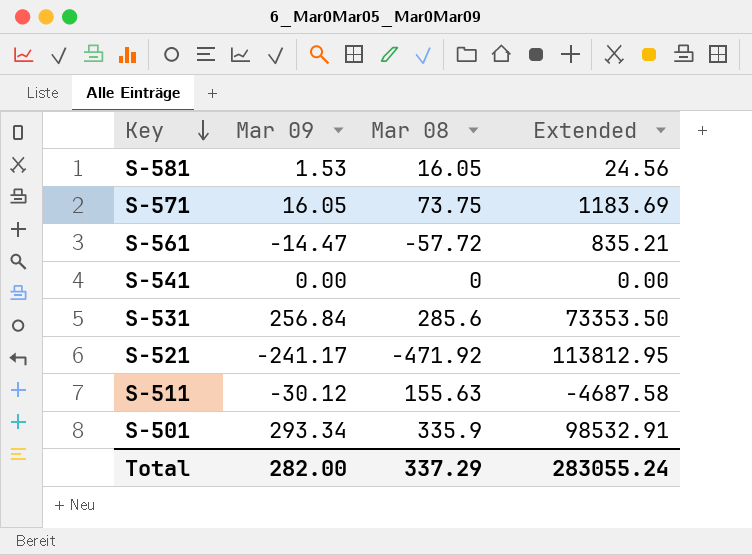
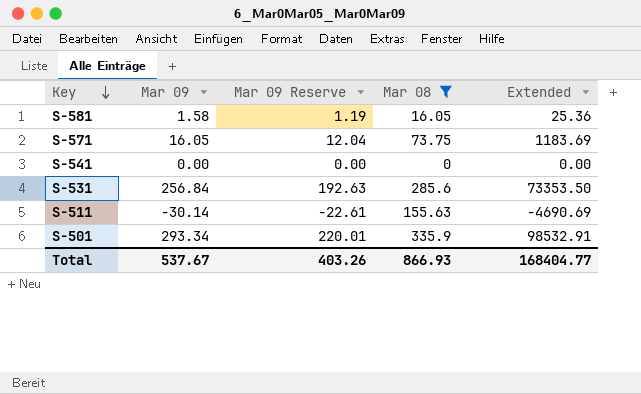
filter: none -> Mar 08 >= 0
column Mar 09 Reserve | formula: none -> [Mar 09] * 0.75
S-581 | Mar 09: 1.53 -> 1.58
S-581 | Extended: 24.56 -> 25.36
S-511 | Mar 09: -30.12 -> -30.14
S-511 | Extended: -4687.58 -> -4690.69
Total | Mar 09: 282.00 -> 537.67
Total | Mar 08: 337.29 -> 866.93
Total | Extended: 283055.24 -> 168404.77

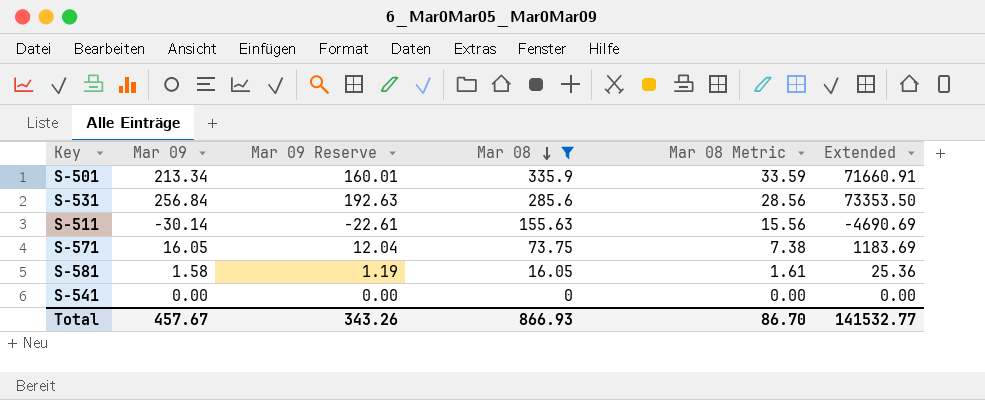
row order: Key descending -> Mar 08 descending
column Mar 08 Metric | formula: none -> [Mar 08] * 0.1
S-501 | Mar 09: 293.34 -> 213.34
S-501 | Mar 09 Reserve: 220.01 -> 160.01
S-501 | Extended: 98532.91 -> 71660.91
Total | Mar 09: 537.67 -> 457.67
Total | Mar 09 Reserve: 403.26 -> 343.26
Total | Extended: 168404.77 -> 141532.77

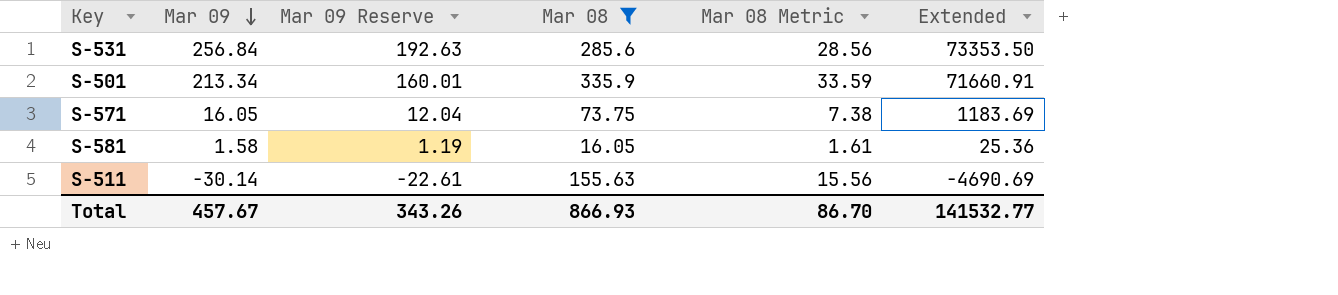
row order: Mar 08 descending -> Mar 09 descending
row S-541: 0.00 | 0.00 | 0 | 0.00 | 0.00 -> none

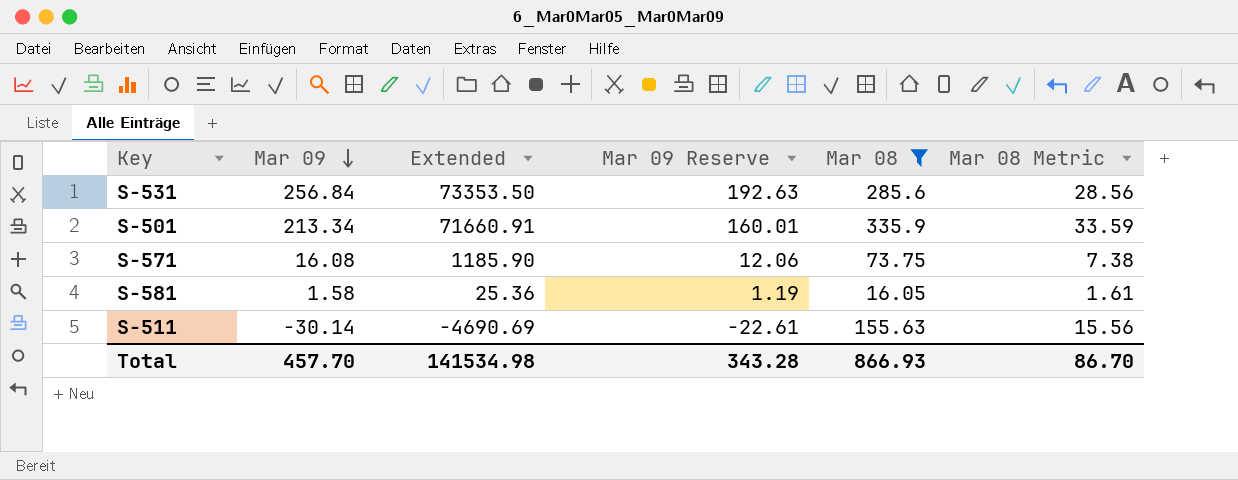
column Extended | position: 6 -> 3
S-571 | Mar 09: 16.05 -> 16.08
S-571 | Extended: 1183.69 -> 1185.90
S-571 | Mar 09 Reserve: 12.04 -> 12.06
Total | Mar 09: 457.67 -> 457.70
Total | Extended: 141532.77 -> 141534.98
Total | Mar 09 Reserve: 343.26 -> 343.28

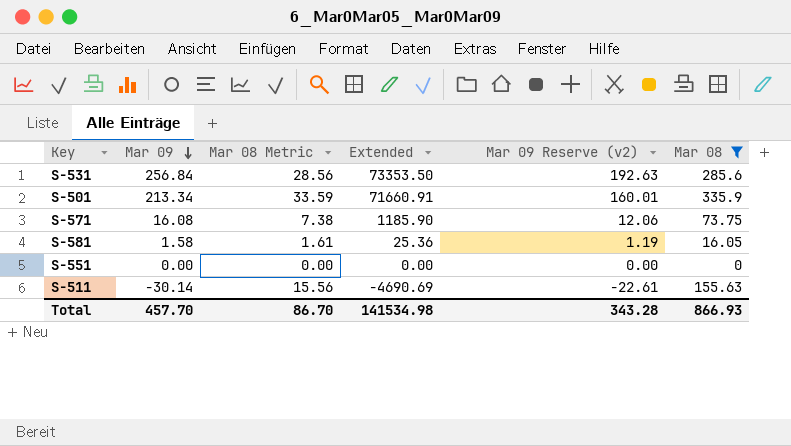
column Mar 08 Metric | position: 6 -> 3
column name: Mar 09 Reserve -> Mar 09 Reserve (v2)
row S-551: none -> 0.00 | 0.00 | 0.00 | 0.00 | 0

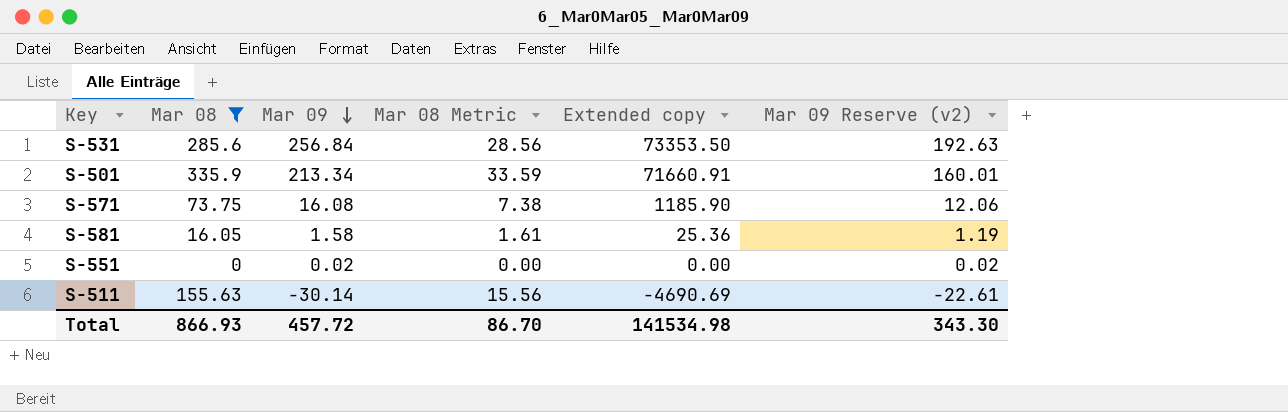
column Mar 08 | position: 6 -> 2
column name: Extended -> Extended copy
S-551 | Mar 09: 0.00 -> 0.02
S-551 | Mar 09 Reserve (v2): 0.00 -> 0.02
Total | Mar 09: 457.70 -> 457.72
Total | Mar 09 Reserve (v2): 343.28 -> 343.30

